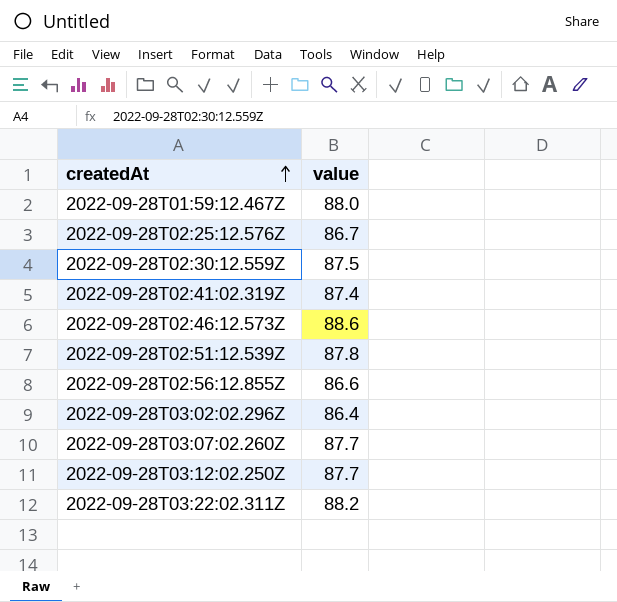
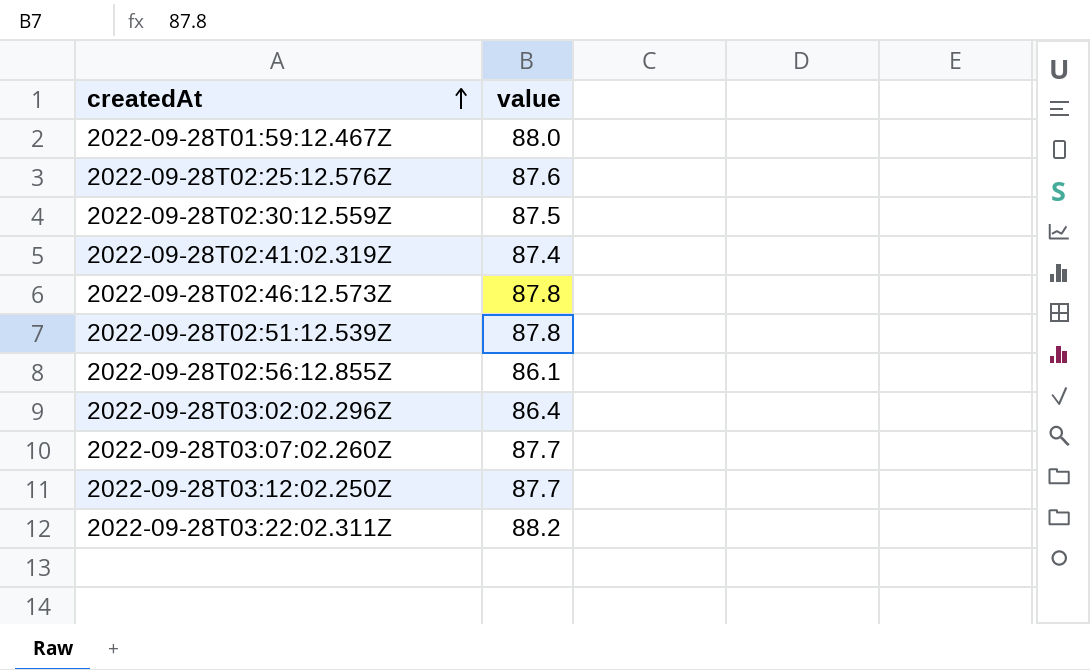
2022-09-28T02:25:12.576Z | value: 86.7 -> 87.6
2022-09-28T02:46:12.573Z | value: 88.6 -> 87.8
2022-09-28T02:56:12.855Z | value: 86.6 -> 86.1

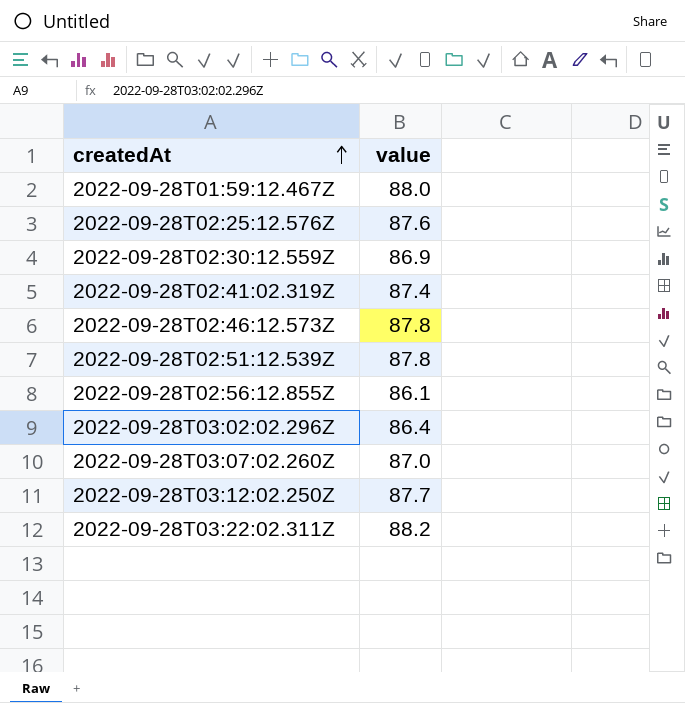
2022-09-28T02:30:12.559Z | value: 87.5 -> 86.9
2022-09-28T03:07:02.260Z | value: 87.7 -> 87.0

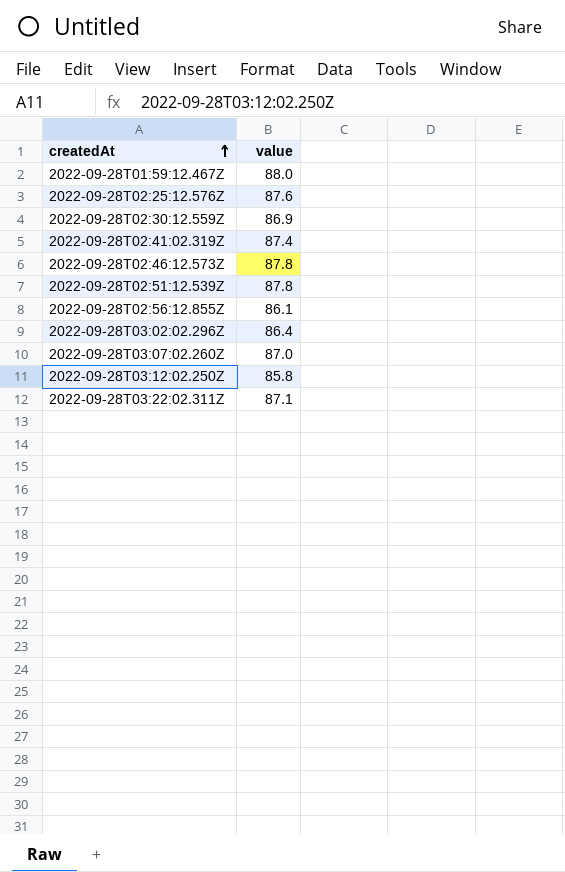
2022-09-28T03:12:02.250Z | value: 87.7 -> 85.8
2022-09-28T03:22:02.311Z | value: 88.2 -> 87.1

